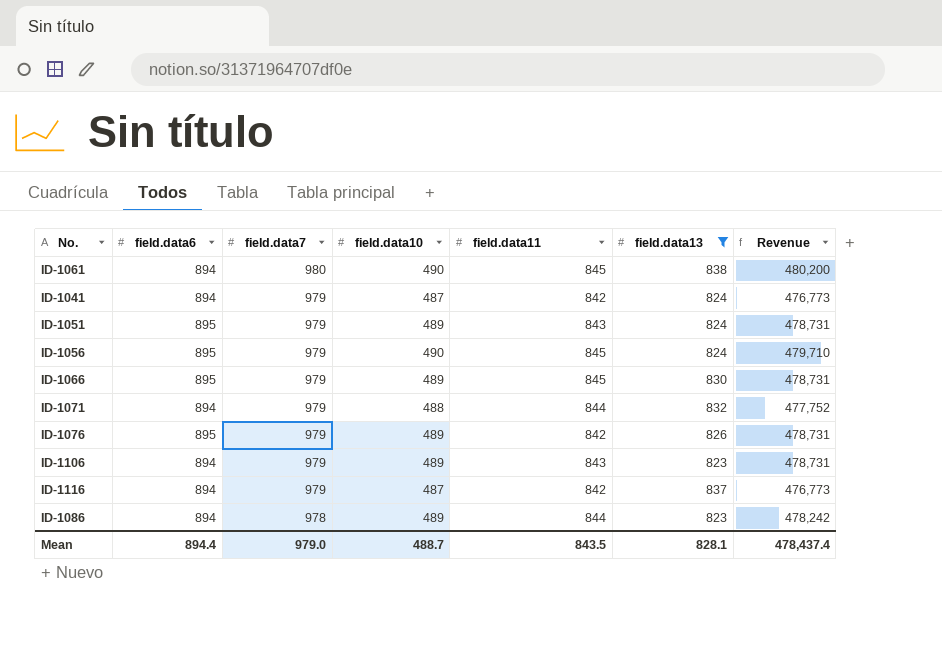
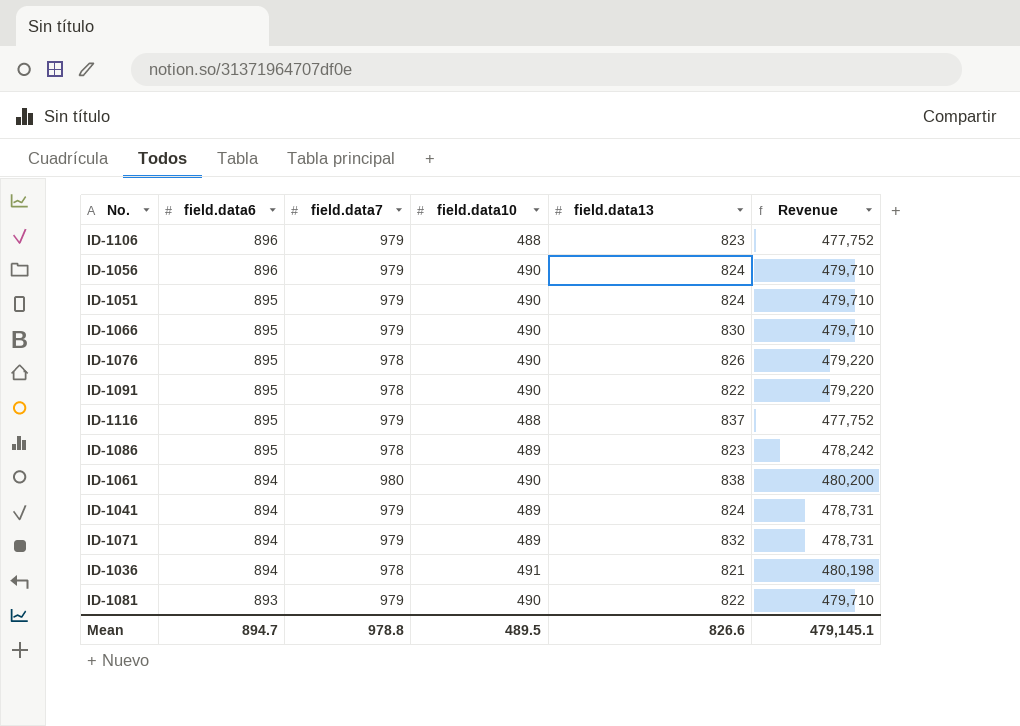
filter: field.data13 >= 823 -> none
row order: field.data7 descending -> field.data6 descending
column field.data11 | position: 5 -> none
ID-1106 | field.data6: 894 -> 896
ID-1106 | field.data10: 489 -> 488
ID-1106 | Revenue: 478,731 -> 477,752
ID-1056 | field.data6: 895 -> 896
ID-1051 | field.data10: 489 -> 490
ID-1051 | Revenue: 478,731 -> 479,710
ID-1066 | field.data10: 489 -> 490
ID-1066 | Revenue: 478,731 -> 479,710
ID-1076 | field.data7: 979 -> 978
ID-1076 | field.data10: 489 -> 490
ID-1076 | Revenue: 478,731 -> 479,220
ID-1116 | field.data6: 894 -> 895
ID-1116 | field.data10: 487 -> 488
ID-1116 | Revenue: 476,773 -> 477,752
ID-1086 | field.data6: 894 -> 895
ID-1041 | field.data10: 487 -> 489
ID-1041 | Revenue: 476,773 -> 478,731
ID-1071 | field.data10: 488 -> 489
ID-1071 | Revenue: 477,752 -> 478,731
Mean | field.data6: 894.4 -> 894.7
Mean | field.data7: 979.0 -> 978.8
Mean | field.data10: 488.7 -> 489.5
Mean | field.data13: 828.1 -> 826.6
Mean | Revenue: 478,437.4 -> 479,145.1

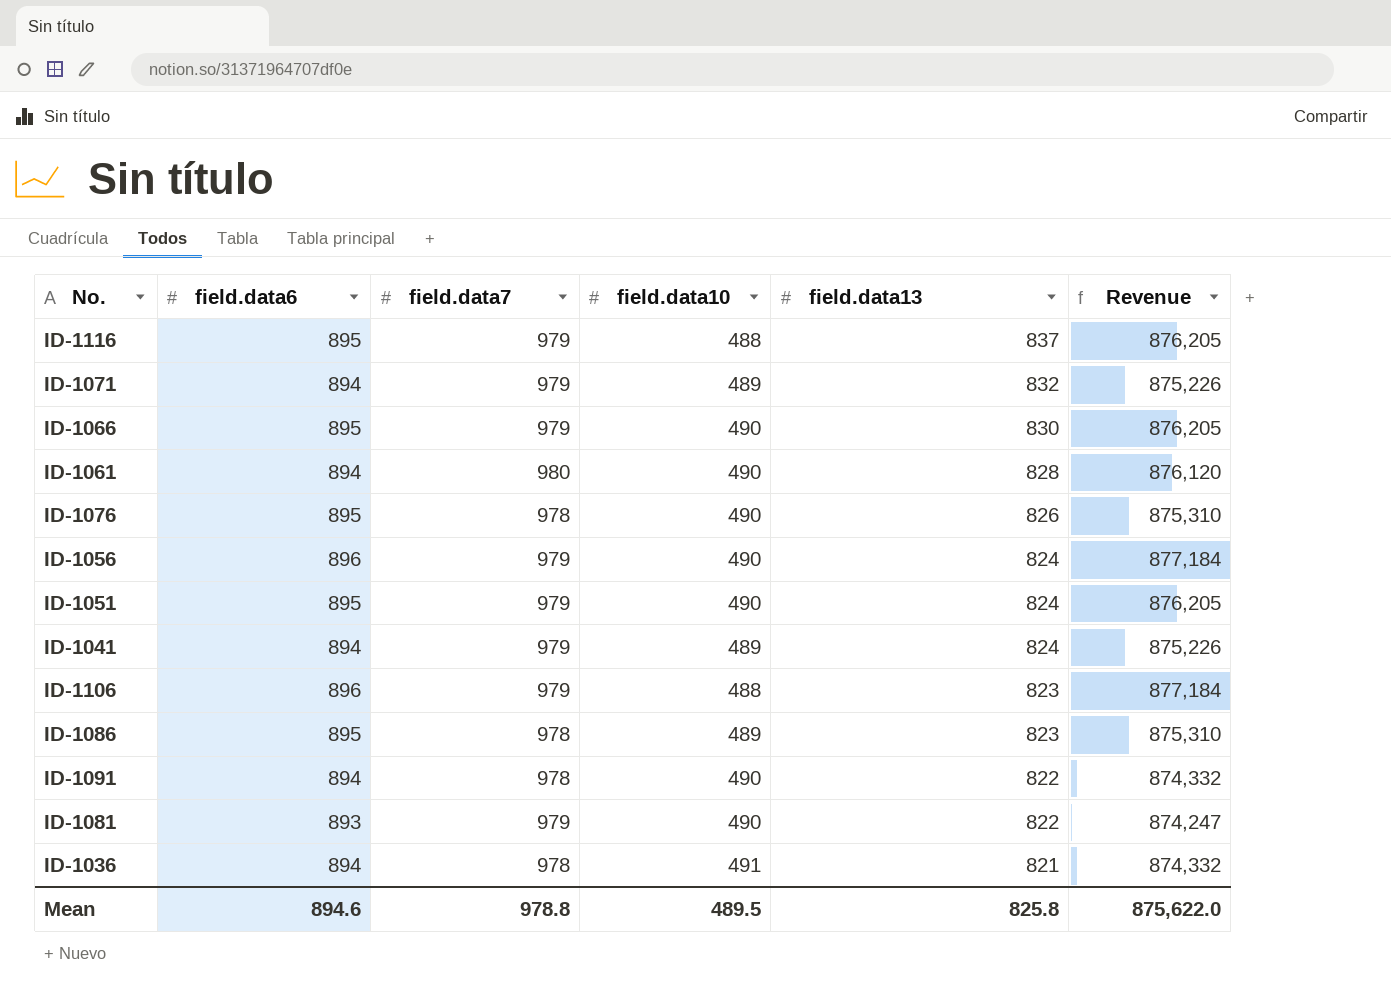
row order: field.data6 descending -> field.data13 descending
column Revenue | formula: [field.data7] * [field.data10] -> [field.data6] * [field.data7]
ID-1061 | field.data13: 838 -> 828
ID-1091 | field.data6: 895 -> 894
Mean | field.data6: 894.7 -> 894.6
Mean | field.data13: 826.6 -> 825.8
Mean | Revenue: 479,145.1 -> 875,622.0

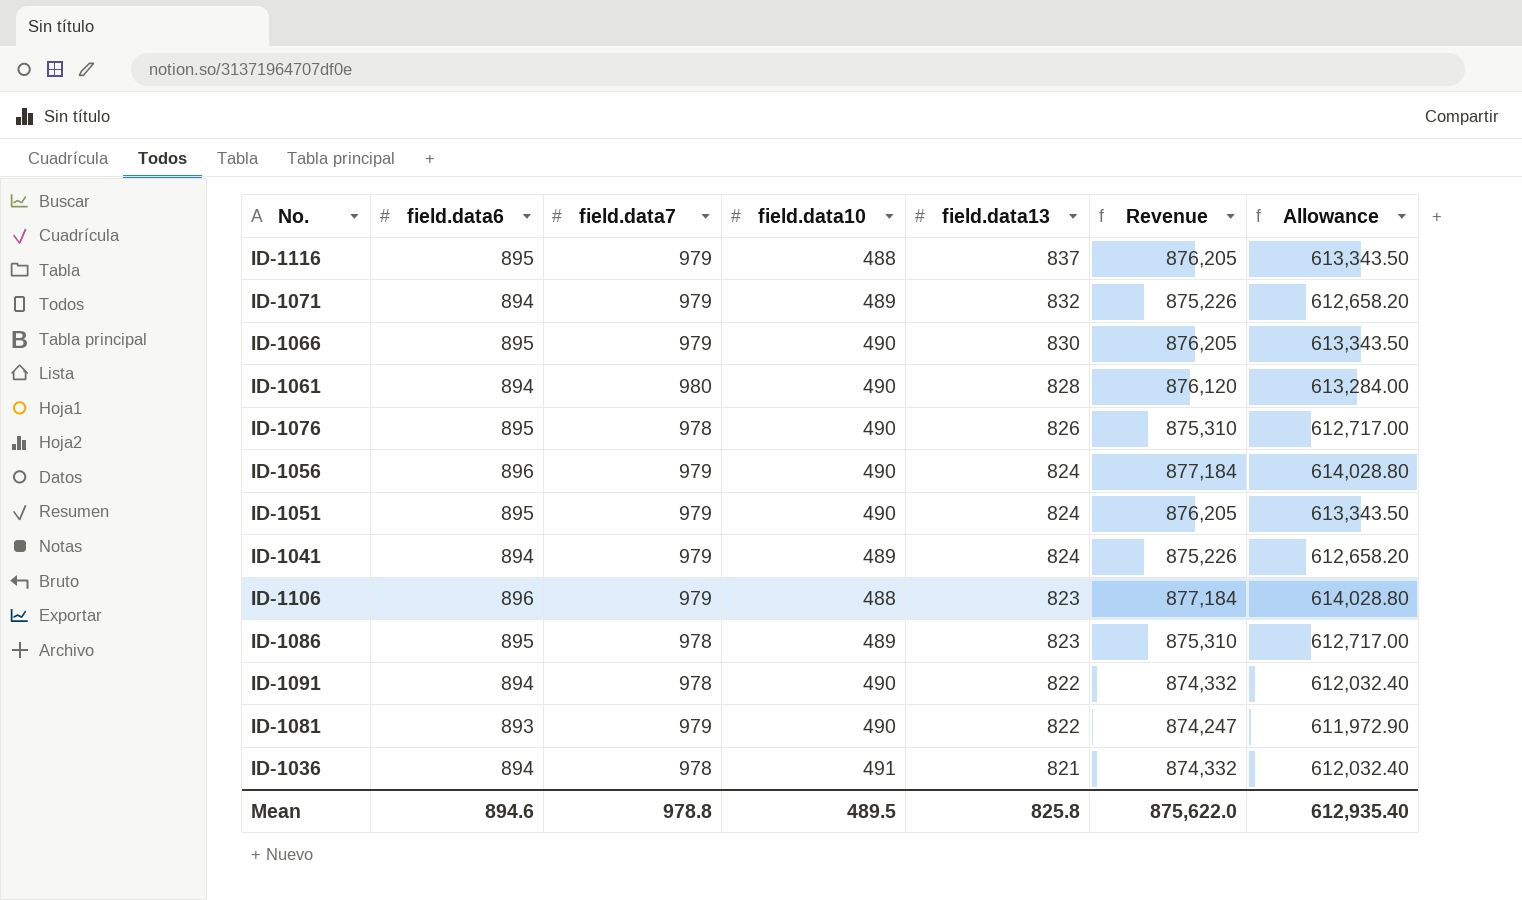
column Allowance | formula: none -> [Revenue] * 0.7

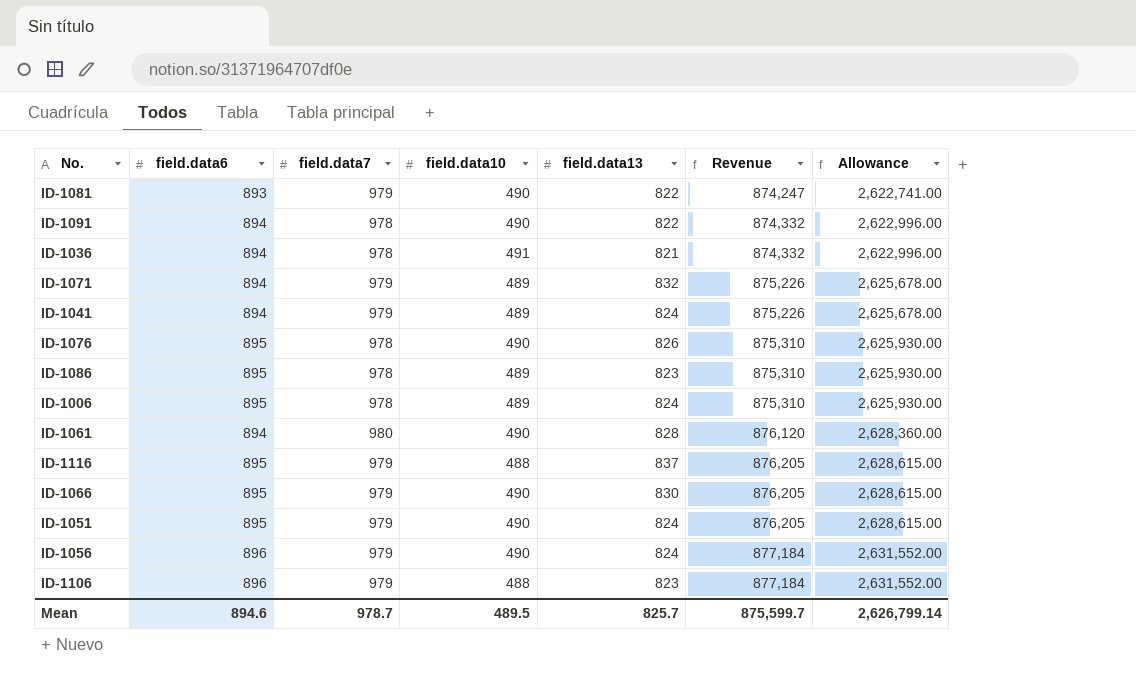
row order: field.data13 descending -> Revenue ascending
column Allowance | formula: [Revenue] * 0.7 -> [Revenue] * 3
row ID-1006: none -> 895 | 978 | 489 | 824 | 875,310 | 2,625,930.00
Mean | field.data7: 978.8 -> 978.7
Mean | field.data13: 825.8 -> 825.7
Mean | Revenue: 875,622.0 -> 875,599.7
Mean | Allowance: 612,935.40 -> 2,626,799.14

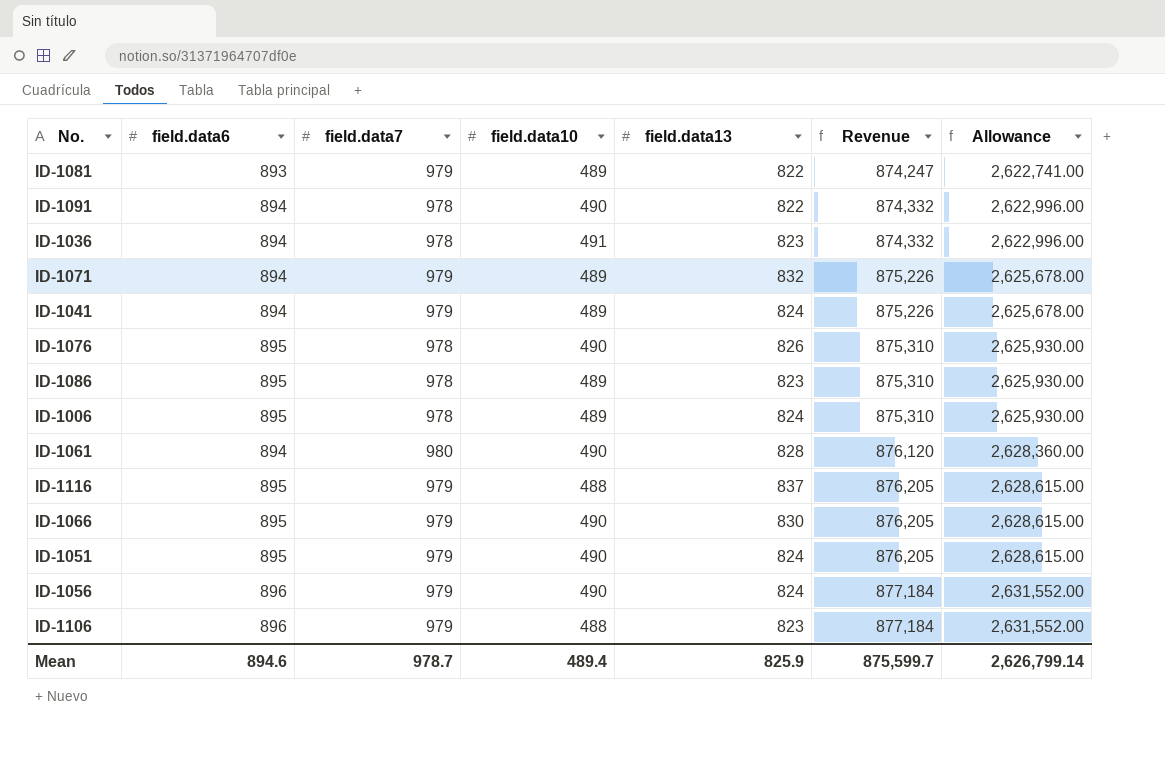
ID-1081 | field.data10: 490 -> 489
ID-1036 | field.data13: 821 -> 823
Mean | field.data10: 489.5 -> 489.4
Mean | field.data13: 825.7 -> 825.9

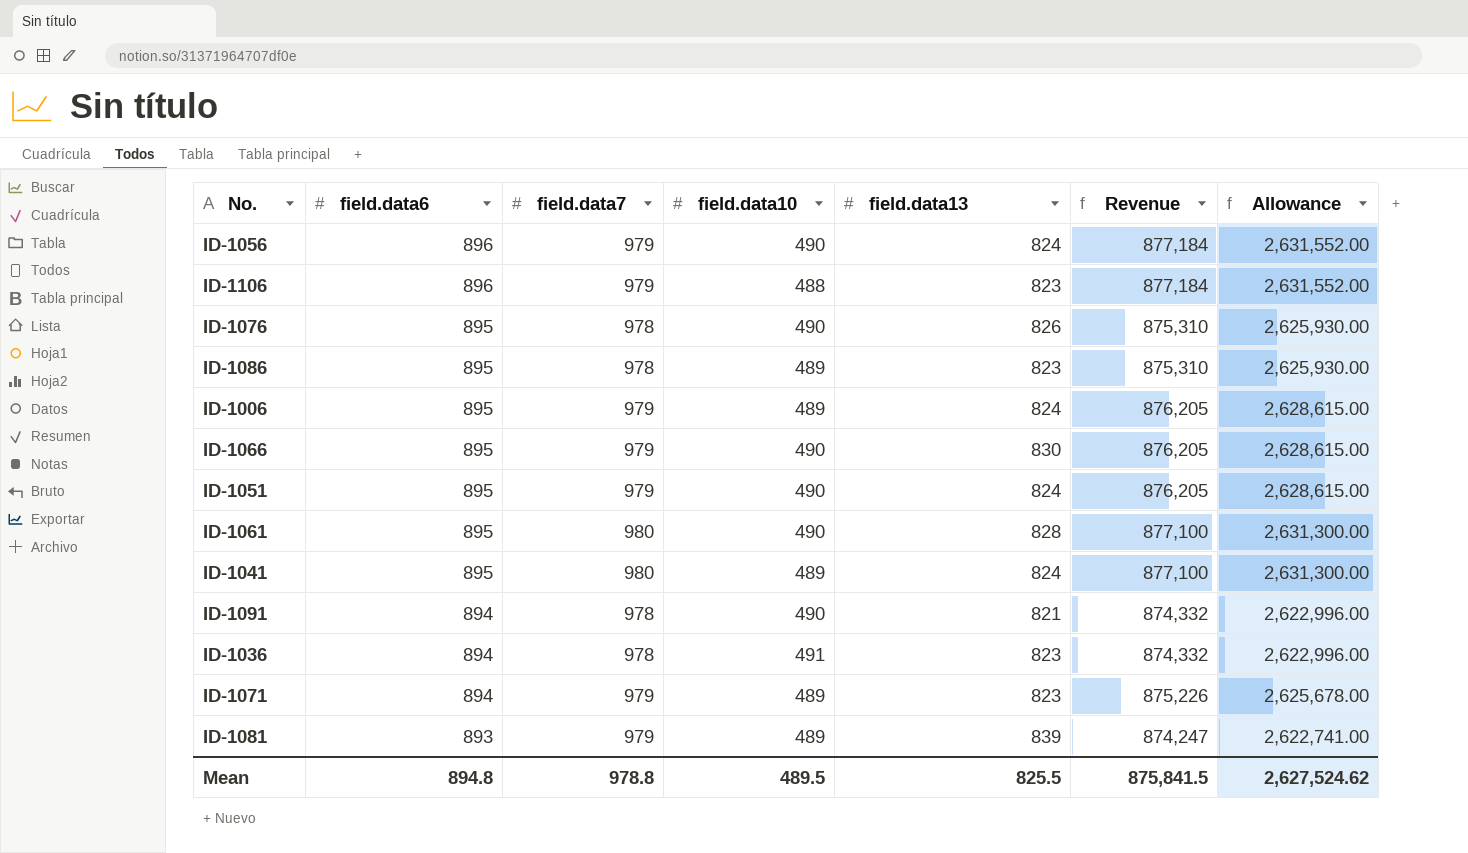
row order: Revenue ascending -> field.data6 descending
row ID-1116: 895 | 979 | 488 | 837 | 876,205 | 2,628,615.00 -> none
ID-1006 | field.data7: 978 -> 979
ID-1006 | Revenue: 875,310 -> 876,205
ID-1006 | Allowance: 2,625,930.00 -> 2,628,615.00
ID-1061 | field.data6: 894 -> 895
ID-1061 | Revenue: 876,120 -> 877,100
ID-1061 | Allowance: 2,628,360.00 -> 2,631,300.00
ID-1041 | field.data6: 894 -> 895
ID-1041 | field.data7: 979 -> 980
ID-1041 | Revenue: 875,226 -> 877,100
ID-1041 | Allowance: 2,625,678.00 -> 2,631,300.00
ID-1091 | field.data13: 822 -> 821
ID-1071 | field.data13: 832 -> 823
ID-1081 | field.data13: 822 -> 839
Mean | field.data6: 894.6 -> 894.8
Mean | field.data7: 978.7 -> 978.8
Mean | field.data10: 489.4 -> 489.5
Mean | field.data13: 825.9 -> 825.5
Mean | Revenue: 875,599.7 -> 875,841.5
Mean | Allowance: 2,626,799.14 -> 2,627,524.62

